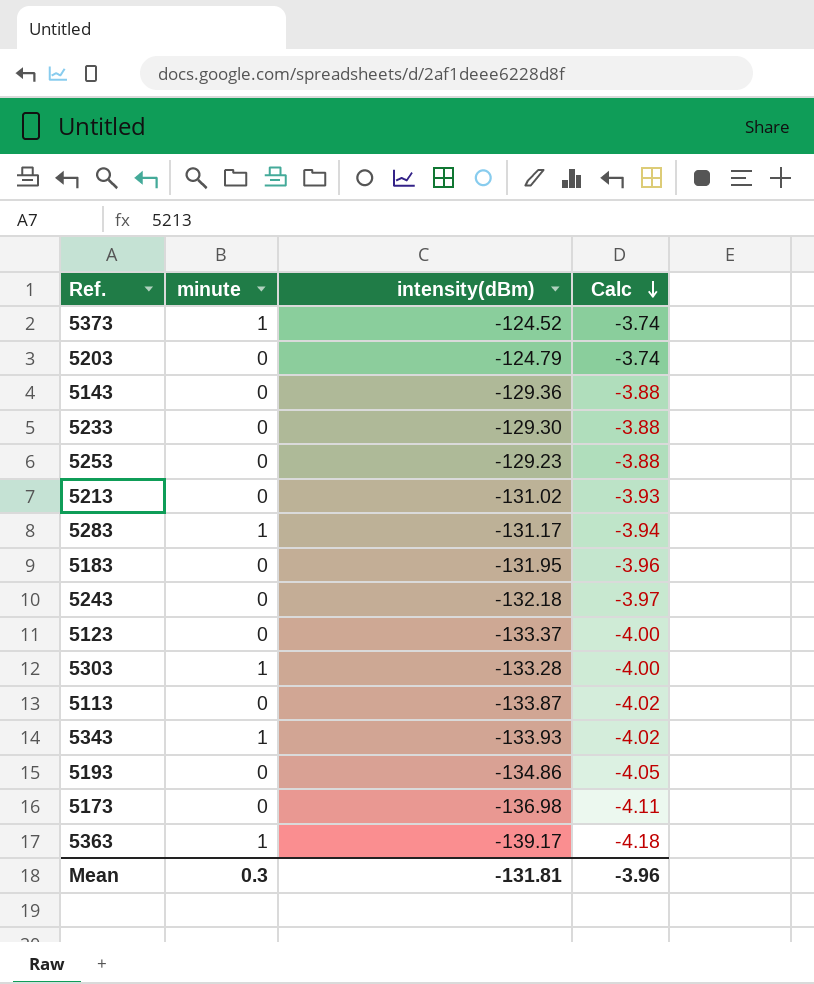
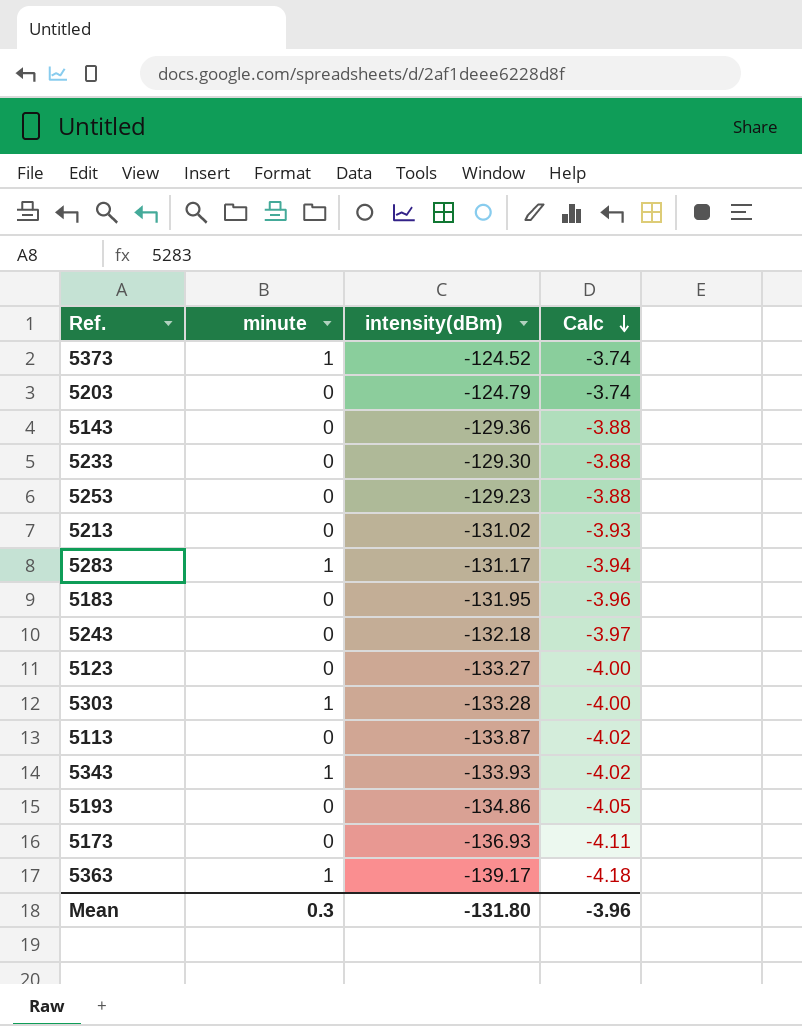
5123 | intensity(dBm): -133.37 -> -133.27
5173 | intensity(dBm): -136.98 -> -136.93
Mean | intensity(dBm): -131.81 -> -131.80

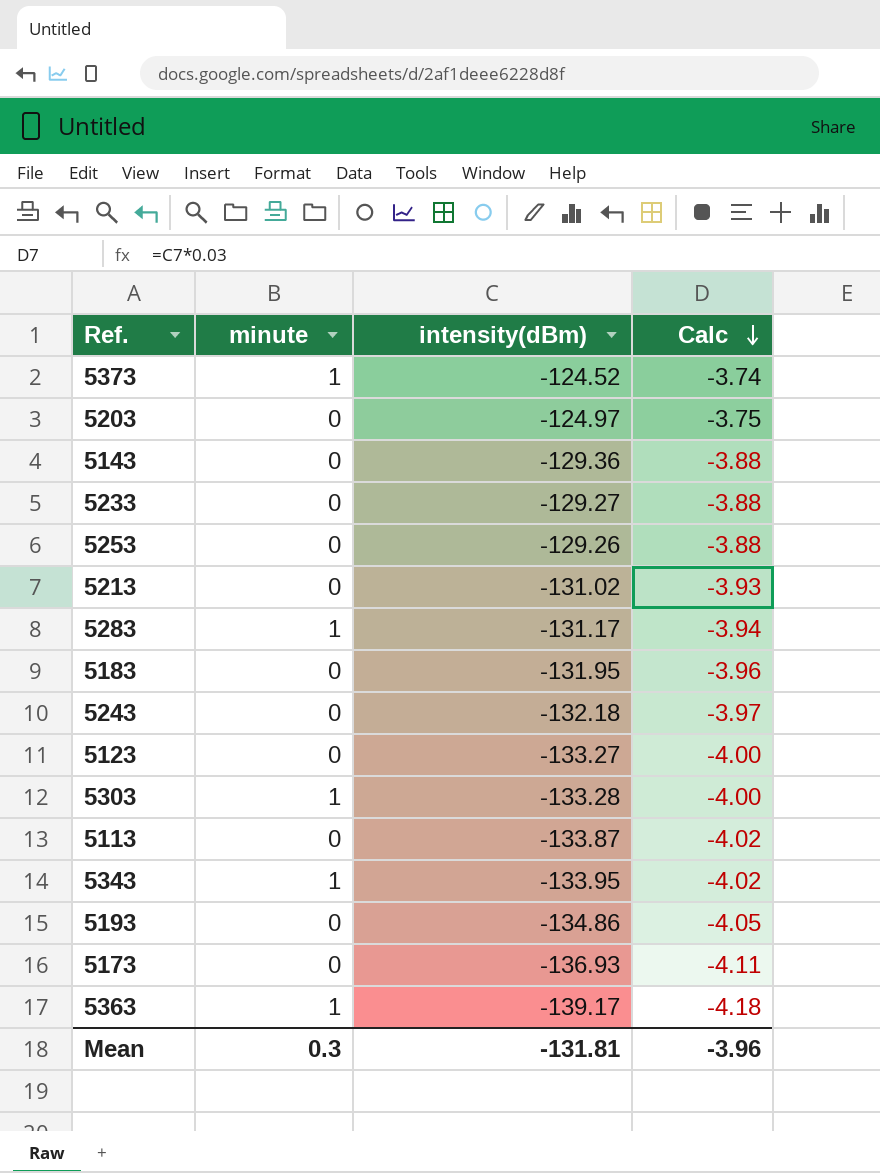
5203 | intensity(dBm): -124.79 -> -124.97
5203 | Calc: -3.74 -> -3.75
5233 | intensity(dBm): -129.30 -> -129.27
5253 | intensity(dBm): -129.23 -> -129.26
5343 | intensity(dBm): -133.93 -> -133.95
Mean | intensity(dBm): -131.80 -> -131.81

